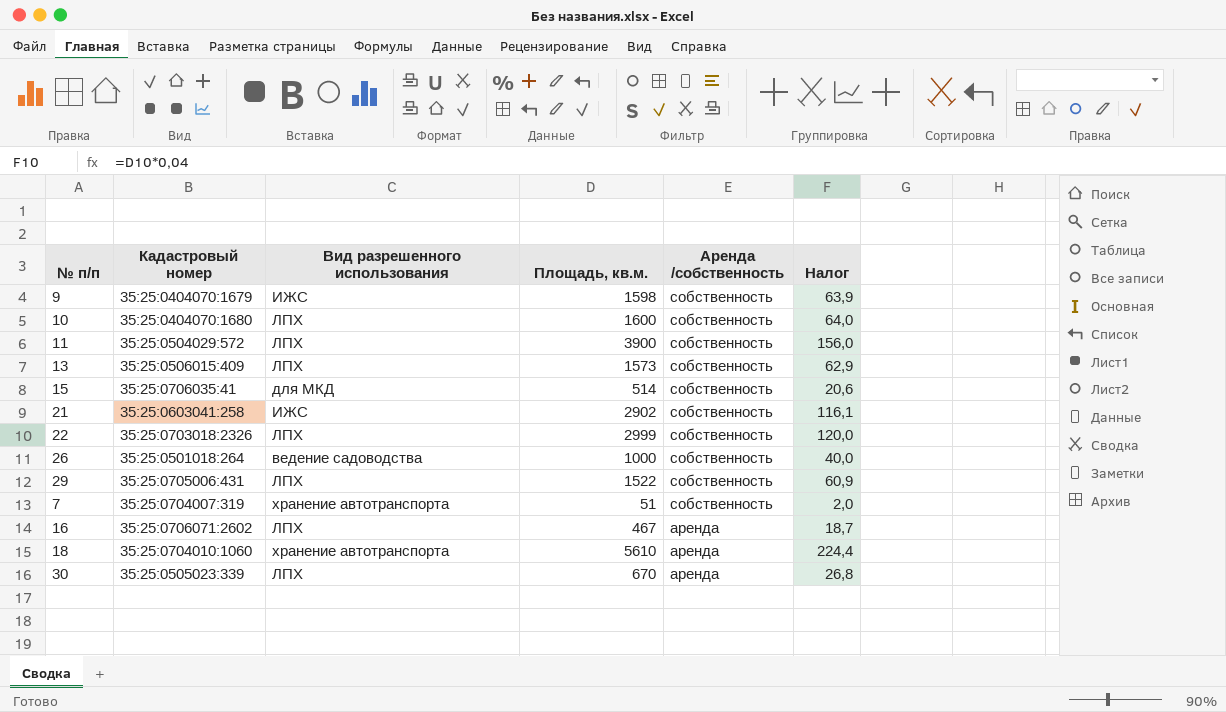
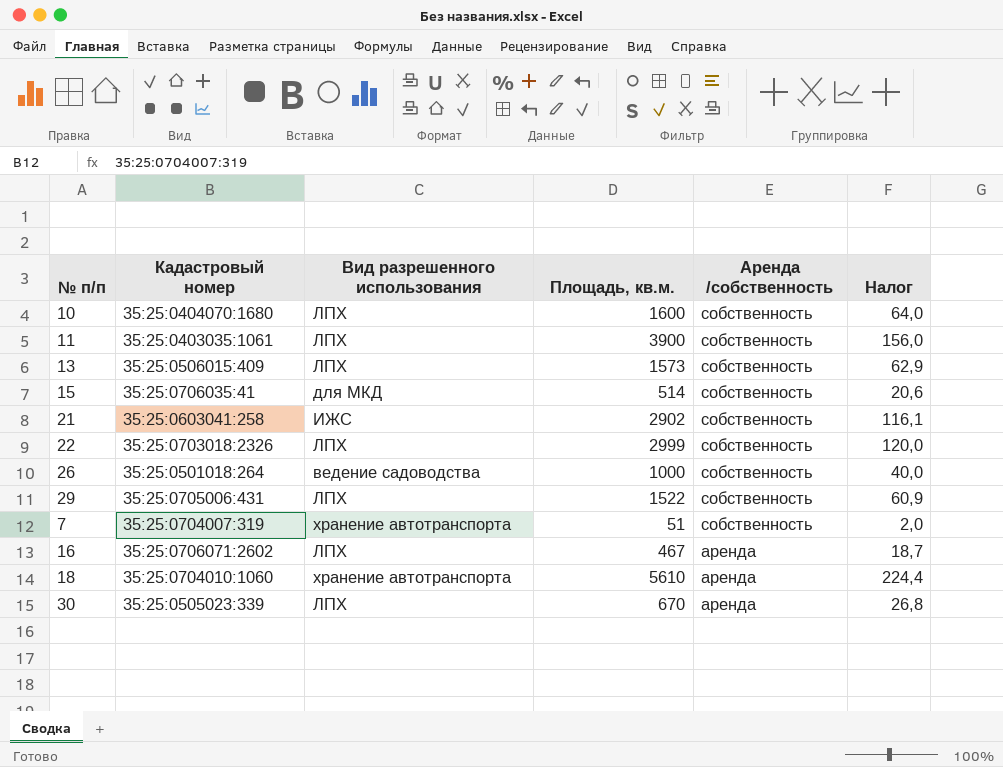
row 9: 35:25:0404070:1679 | ИЖС | 1598 | собственность | 63,9 -> none
11 | Кадастровый номер: 35:25:0504029:572 -> 35:25:0403035:1061

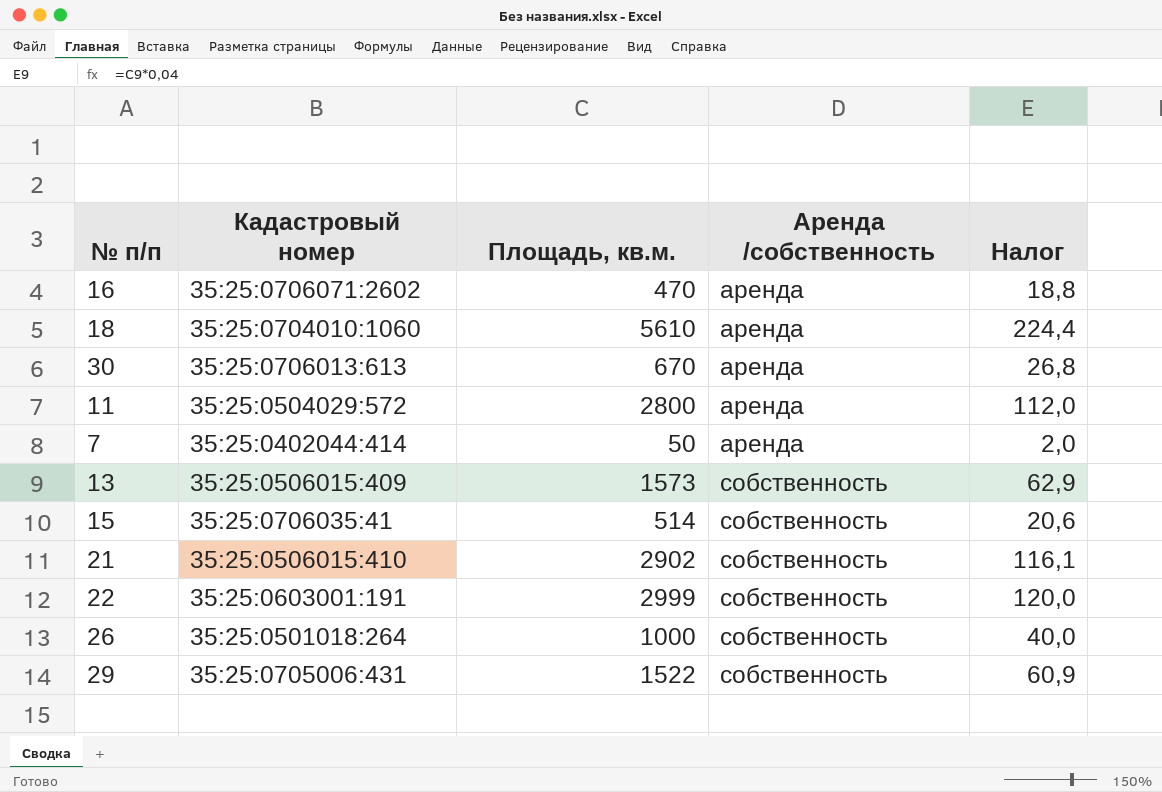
row order: Аренда /собственность descending -> Аренда /собственность ascending
column Вид разрешенного использования | position: 3 -> none
row 10: 35:25:0404070:1680 | ЛПХ | 1600 | собственность | 64,0 -> none
16 | Площадь, кв.м.: 467 -> 470
16 | Налог: 18,7 -> 18,8
30 | Кадастровый номер: 35:25:0505023:339 -> 35:25:0706013:613
11 | Кадастровый номер: 35:25:0403035:1061 -> 35:25:0504029:572
11 | Площадь, кв.м.: 3900 -> 2800
11 | Аренда /собственность: собственность -> аренда
11 | Налог: 156,0 -> 112,0
7 | Кадастровый номер: 35:25:0704007:319 -> 35:25:0402044:414
7 | Площадь, кв.м.: 51 -> 50
7 | Аренда /собственность: собственность -> аренда
21 | Кадастровый номер: 35:25:0603041:258 -> 35:25:0506015:410
22 | Кадастровый номер: 35:25:0703018:2326 -> 35:25:0603001:191

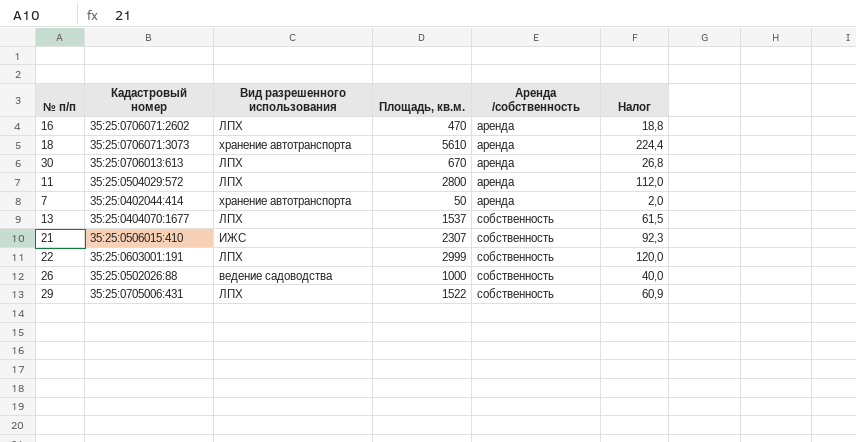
column Вид разрешенного использования | position: none -> 3
row 15: 35:25:0706035:41 | 514 | собственность | 20,6 -> none
18 | Кадастровый номер: 35:25:0704010:1060 -> 35:25:0706071:3073
13 | Кадастровый номер: 35:25:0506015:409 -> 35:25:0404070:1677
13 | Площадь, кв.м.: 1573 -> 1537
13 | Налог: 62,9 -> 61,5
21 | Площадь, кв.м.: 2902 -> 2307
21 | Налог: 116,1 -> 92,3
26 | Кадастровый номер: 35:25:0501018:264 -> 35:25:0502026:88

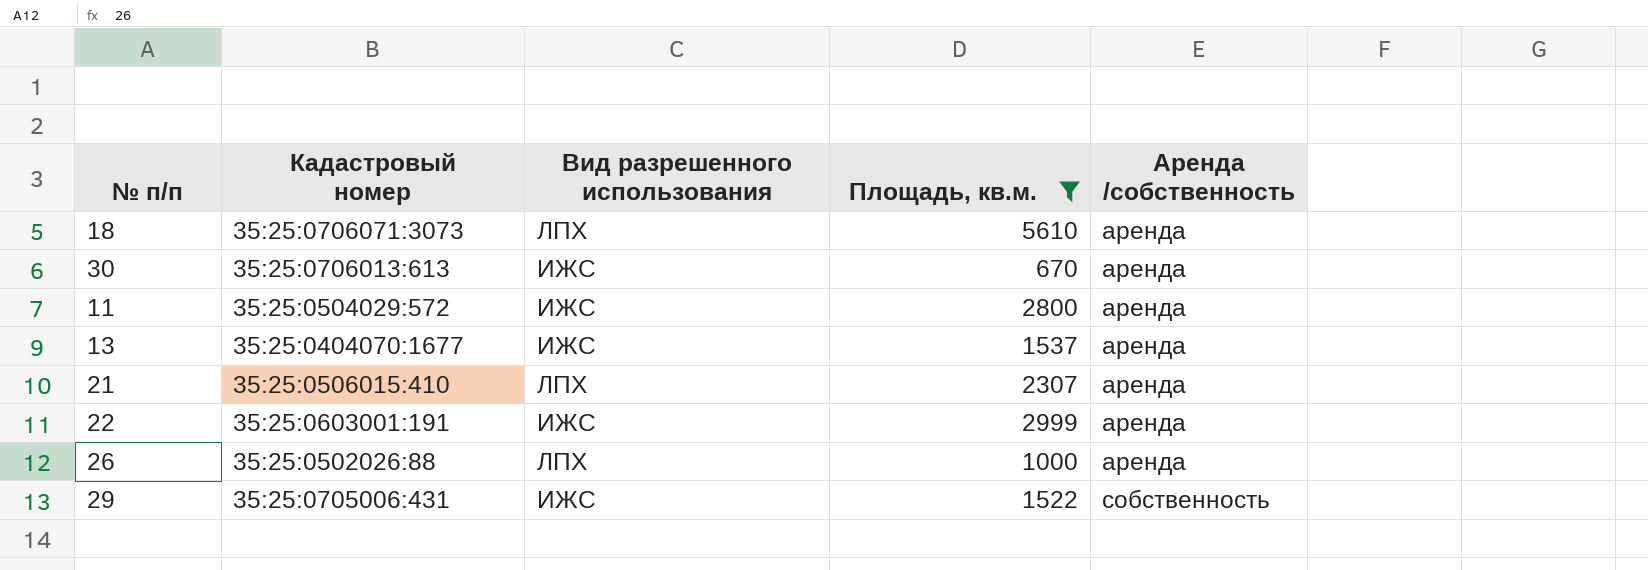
filter: none -> Площадь, кв.м. >= 670
column Налог | formula: [Площадь, кв.м.] * 0,04 -> none
18 | Вид разрешенного использования: хранение автотранспорта -> ЛПХ
30 | Вид разрешенного использования: ЛПХ -> ИЖС
11 | Вид разрешенного использования: ЛПХ -> ИЖС
13 | Вид разрешенного использования: ЛПХ -> ИЖС
13 | Аренда /собственность: собственность -> аренда
21 | Вид разрешенного использования: ИЖС -> ЛПХ
21 | Аренда /собственность: собственность -> аренда
22 | Вид разрешенного использования: ЛПХ -> ИЖС
22 | Аренда /собственность: собственность -> аренда
26 | Вид разрешенного использования: ведение садоводства -> ЛПХ
26 | Аренда /собственность: собственность -> аренда
29 | Вид разрешенного использования: ЛПХ -> ИЖС

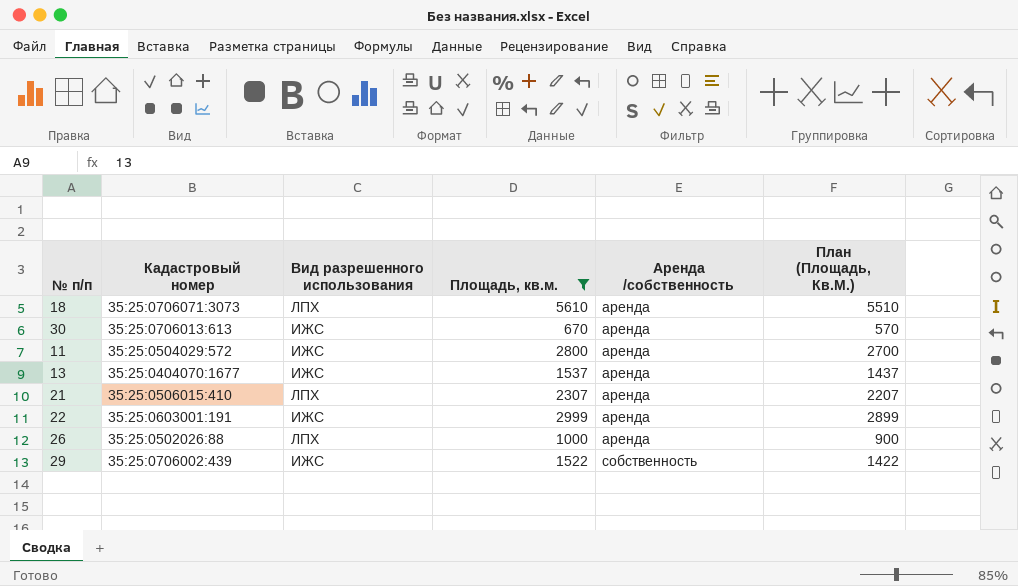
column План (Площадь, Кв.М.) | formula: none -> [Площадь, кв.м.] - 100
29 | Кадастровый номер: 35:25:0705006:431 -> 35:25:0706002:439

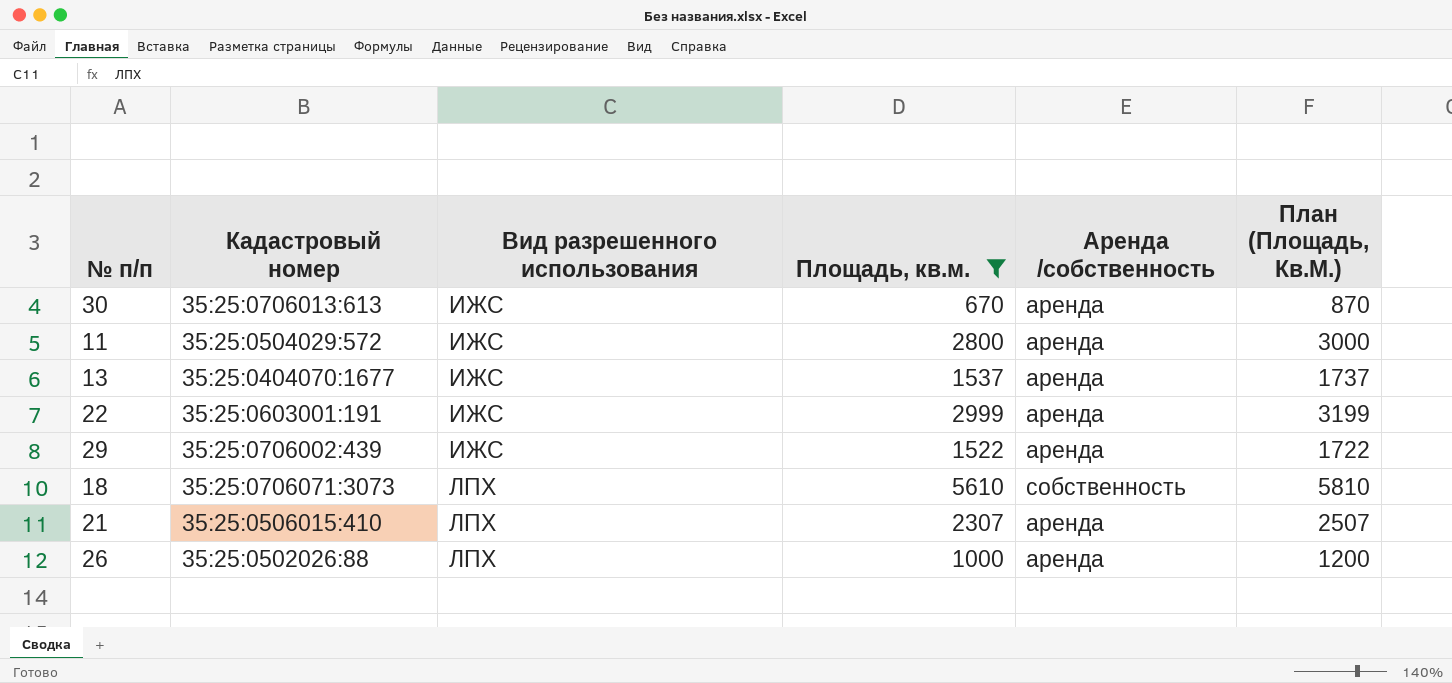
row order: Аренда /собственность ascending -> Вид разрешенного использования ascending
column План (Площадь, Кв.М.) | formula: [Площадь, кв.м.] - 100 -> [Площадь, кв.м.] + 200
29 | Аренда /собственность: собственность -> аренда
18 | Аренда /собственность: аренда -> собственность

